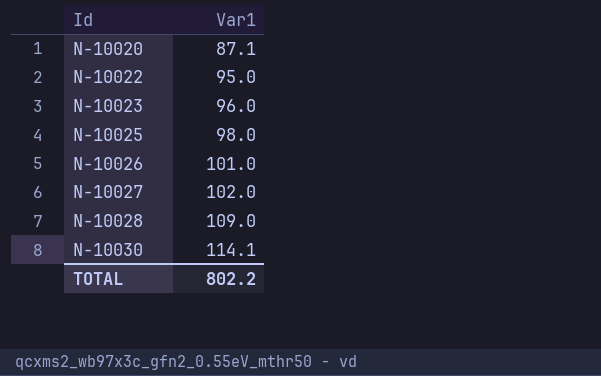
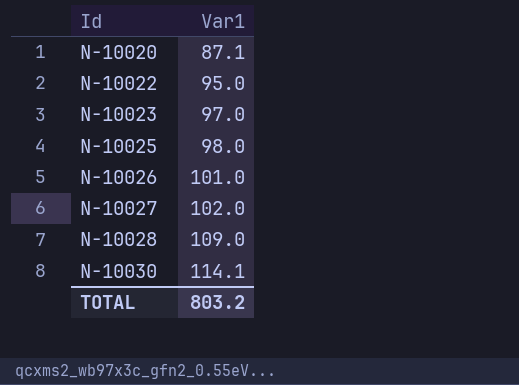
N-10023 | Var1: 96.0 -> 97.0
TOTAL | Var1: 802.2 -> 803.2

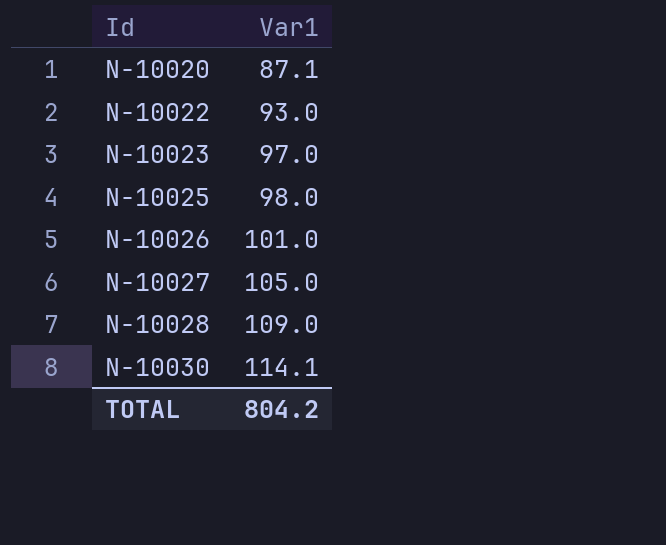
N-10022 | Var1: 95.0 -> 93.0
N-10027 | Var1: 102.0 -> 105.0
TOTAL | Var1: 803.2 -> 804.2

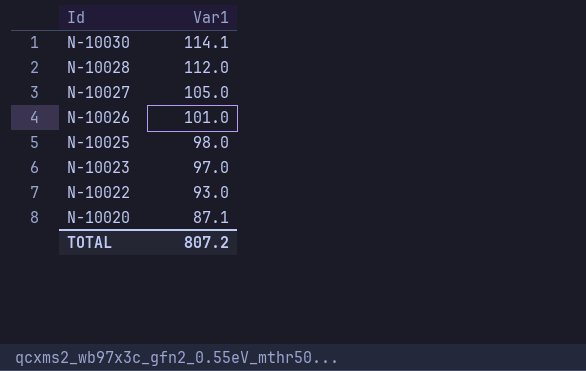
row order: Id ascending -> Id descending
N-10028 | Var1: 109.0 -> 112.0
TOTAL | Var1: 804.2 -> 807.2

